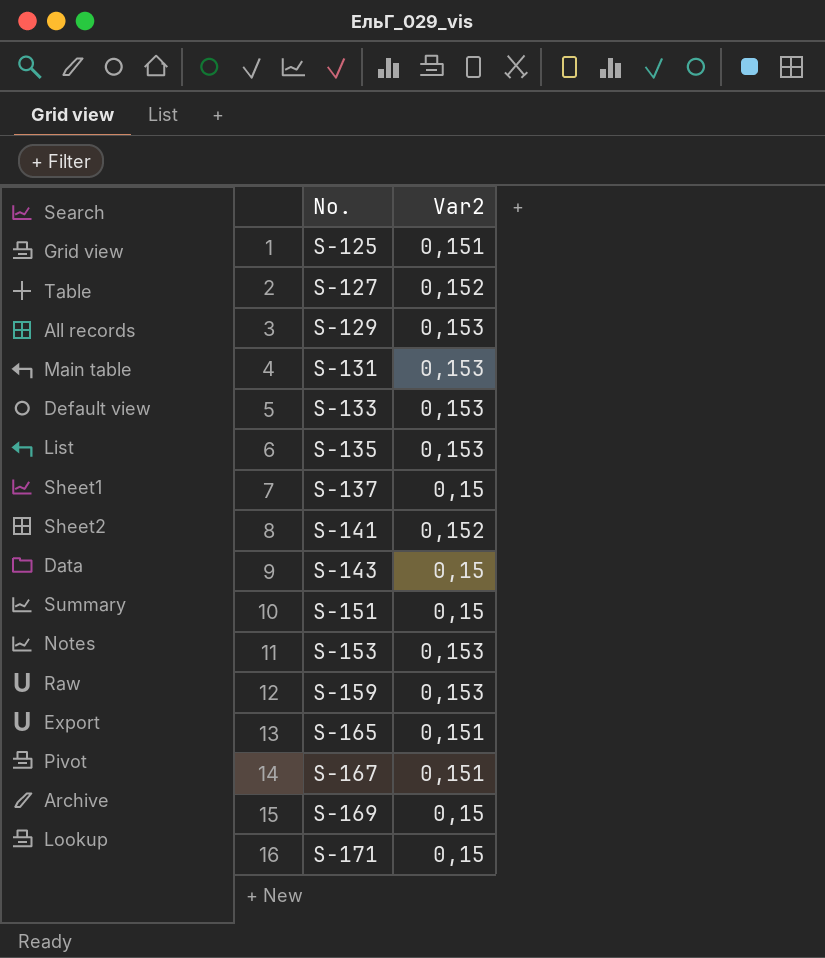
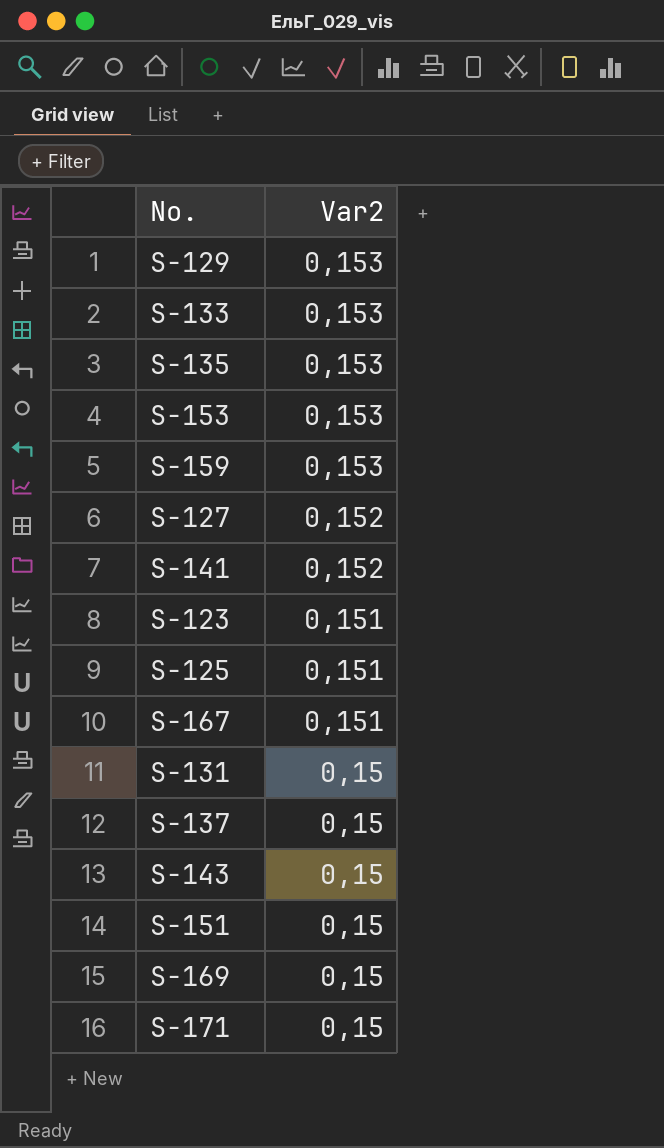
row order: No. ascending -> Var2 descending
row S-165: 0,151 -> none
row S-123: none -> 0,151
S-131 | Var2: 0,153 -> 0,15

